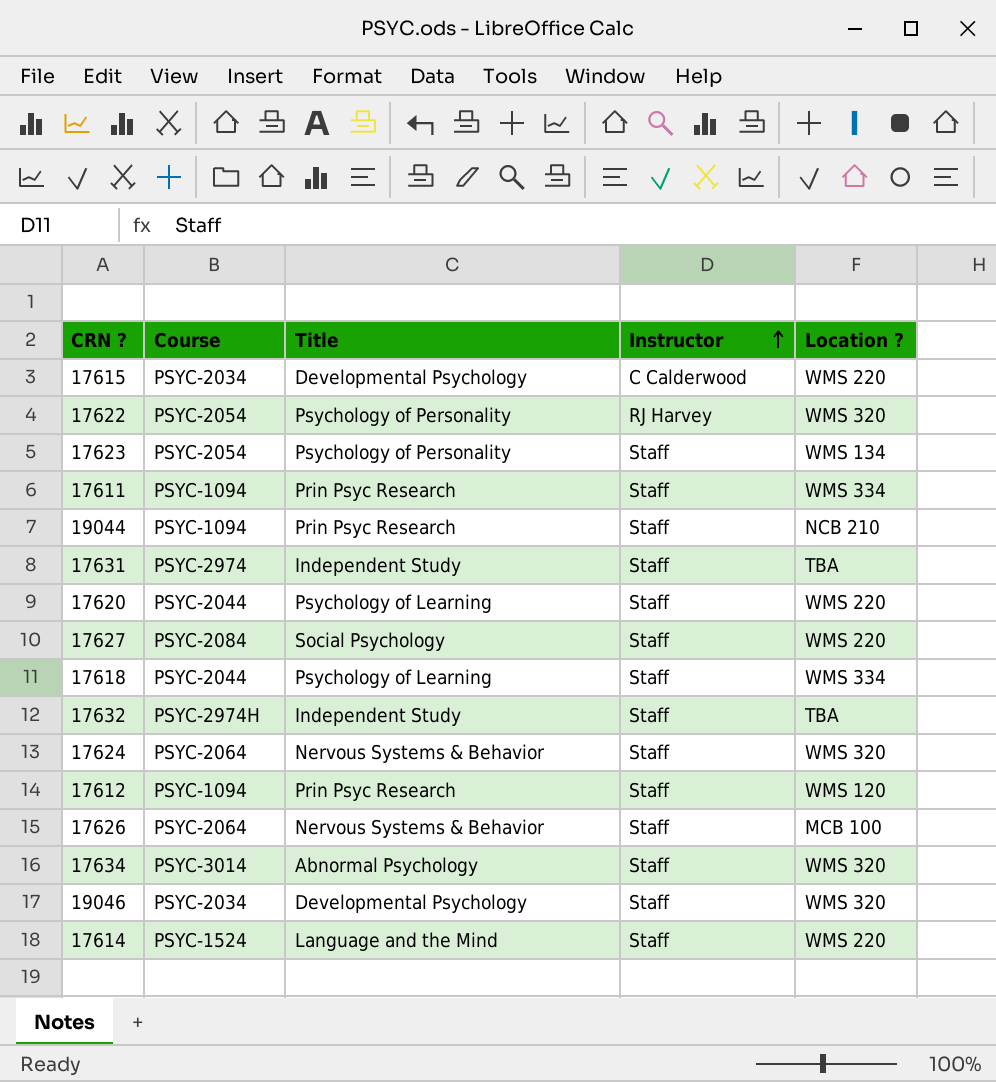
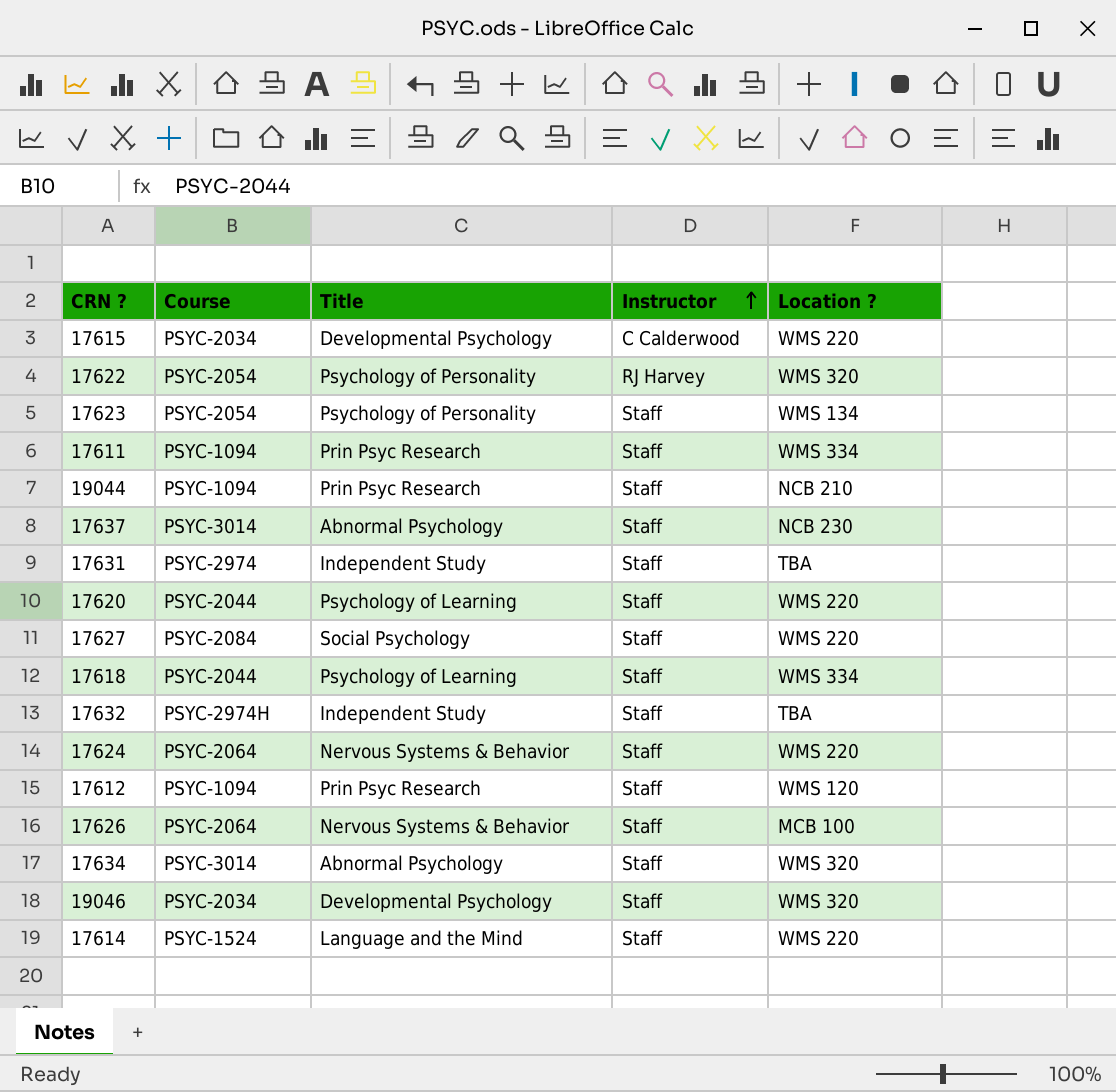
row 17637: none -> PSYC-3014 | Abnormal Psychology | Staff | NCB 230
17624 | Location ?: WMS 320 -> WMS 220

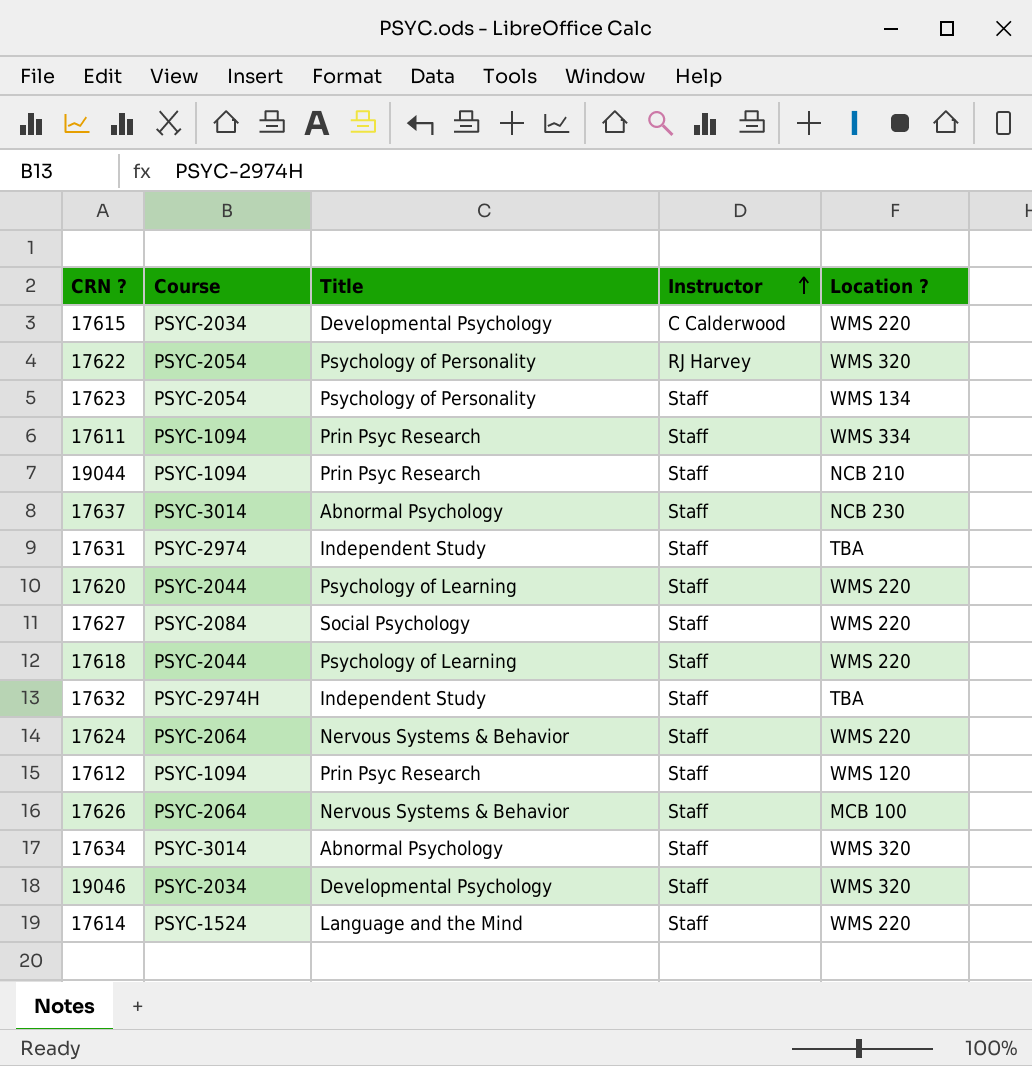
17618 | Location ?: WMS 334 -> WMS 220

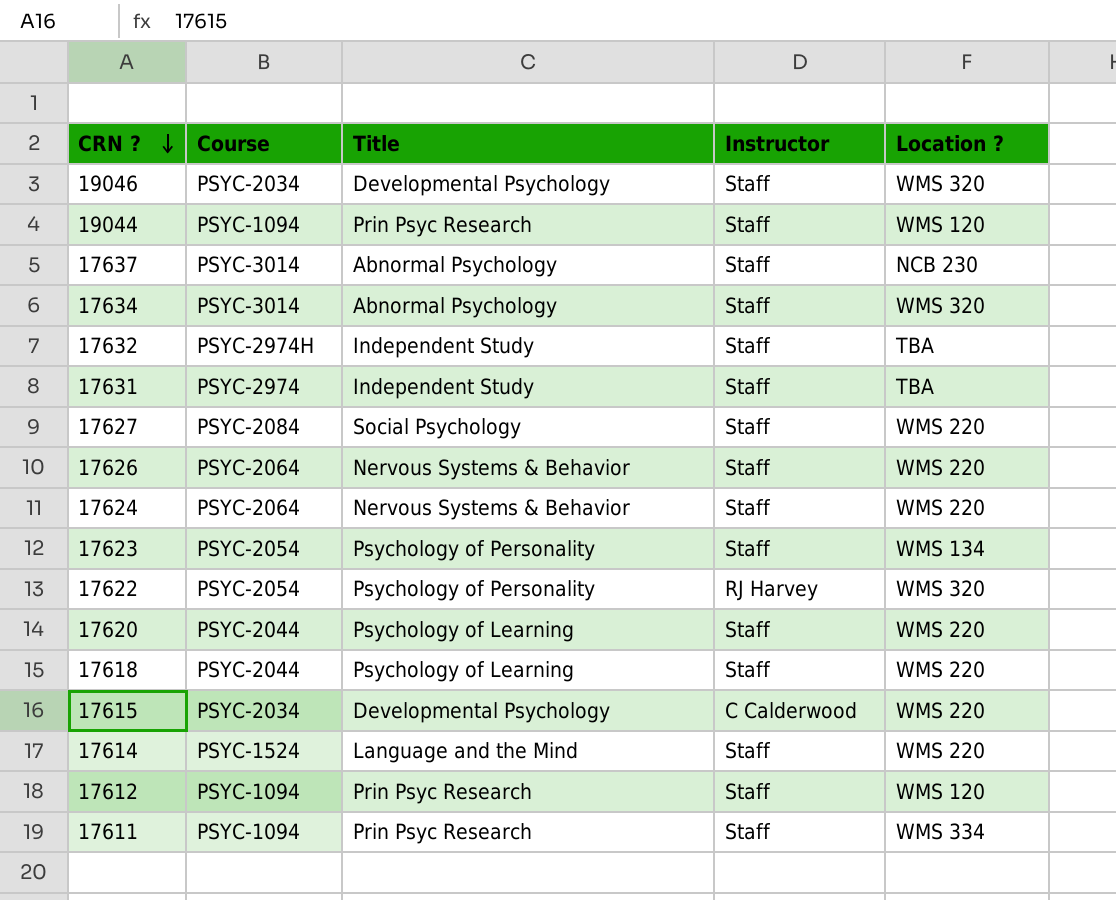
row order: Instructor ascending -> CRN ? descending
19044 | Location ?: NCB 210 -> WMS 120
17626 | Location ?: MCB 100 -> WMS 220

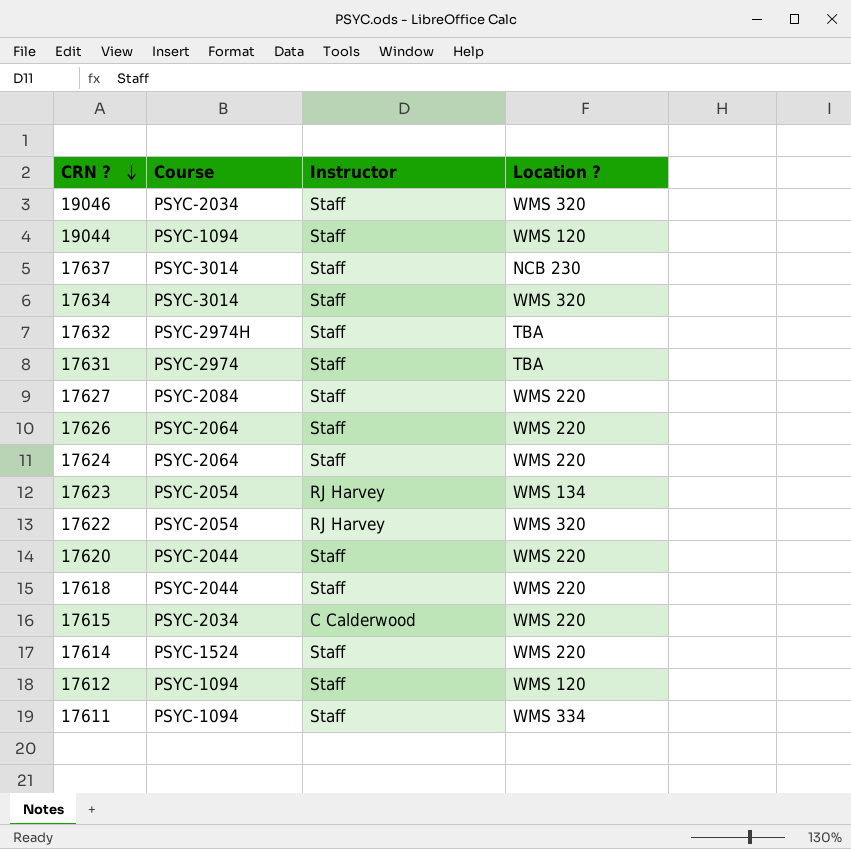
column Title | position: 3 -> none
17623 | Instructor: Staff -> RJ Harvey

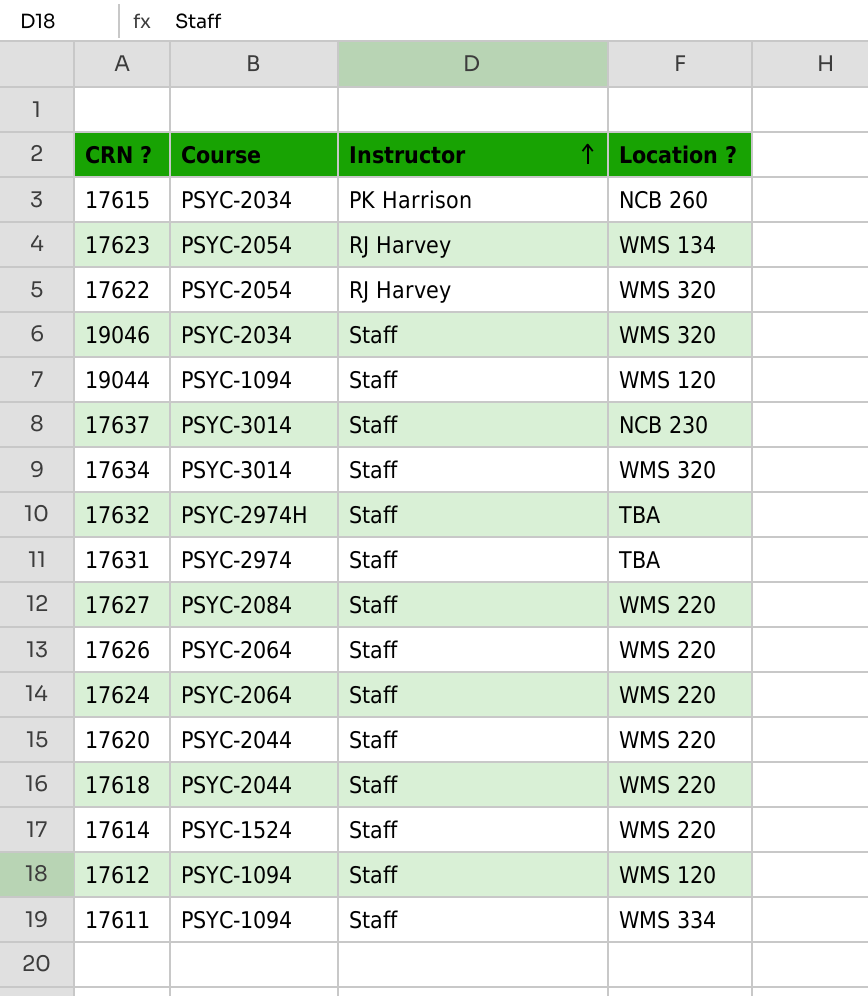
row order: CRN ? descending -> Instructor ascending
17615 | Instructor: C Calderwood -> PK Harrison
17615 | Location ?: WMS 220 -> NCB 260

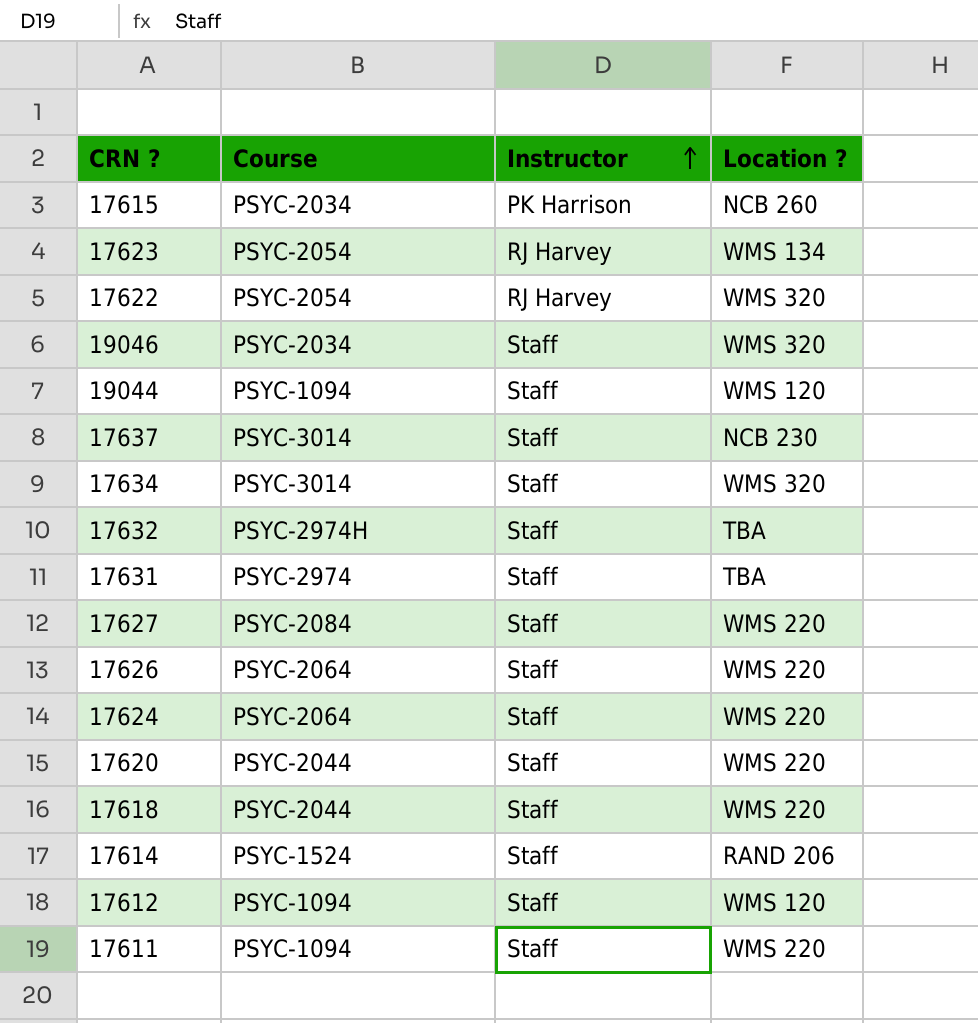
17614 | Location ?: WMS 220 -> RAND 206
17611 | Location ?: WMS 334 -> WMS 220

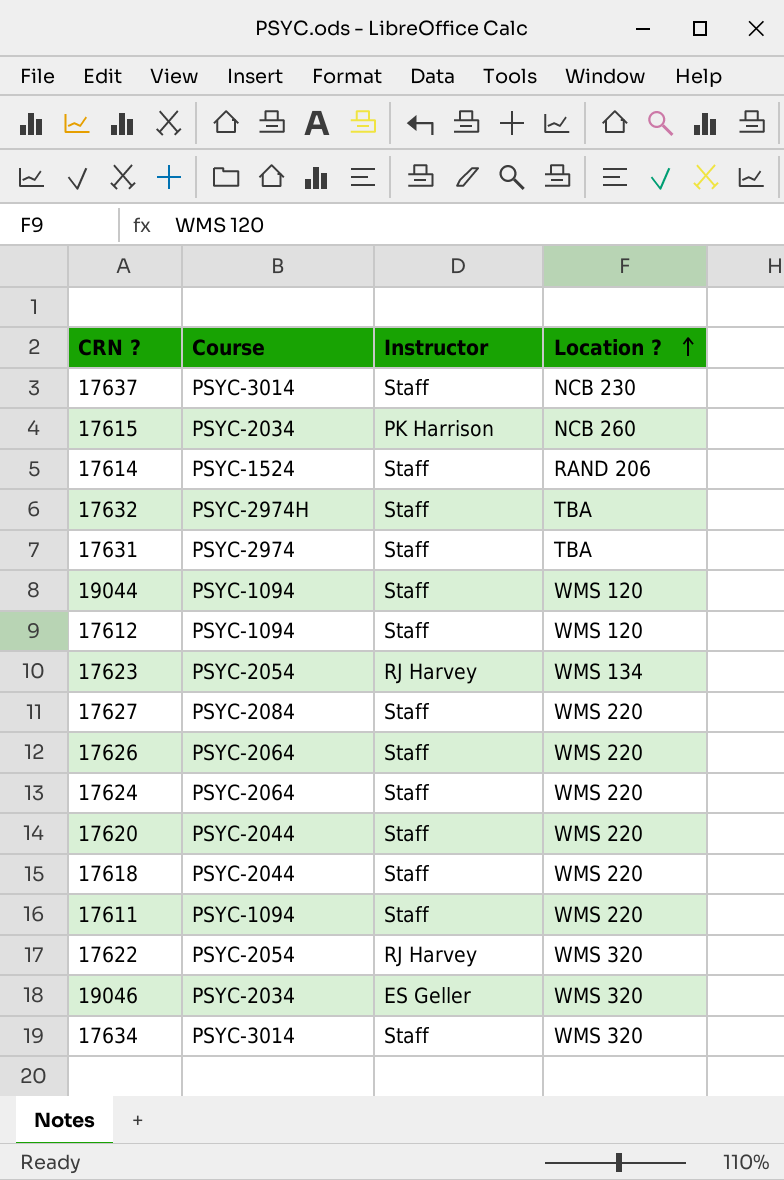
row order: Instructor ascending -> Location ? ascending
19046 | Instructor: Staff -> ES Geller

